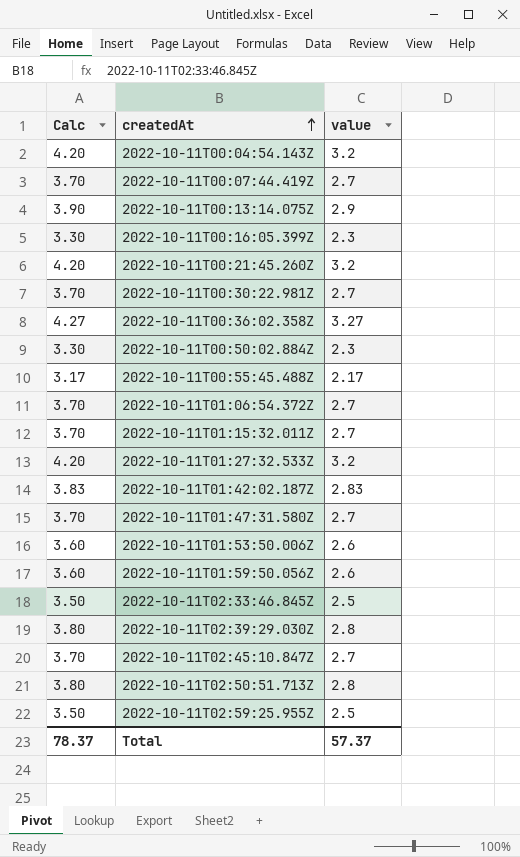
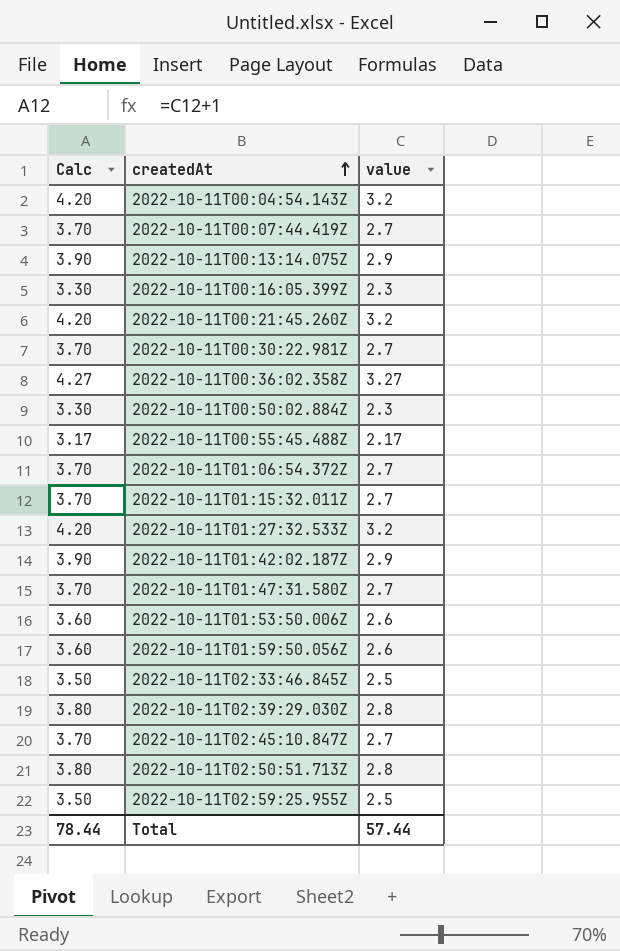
2022-10-11T01:42:02.187Z | Calc: 3.83 -> 3.90
2022-10-11T01:42:02.187Z | value: 2.83 -> 2.9
Total | Calc: 78.37 -> 78.44
Total | value: 57.37 -> 57.44

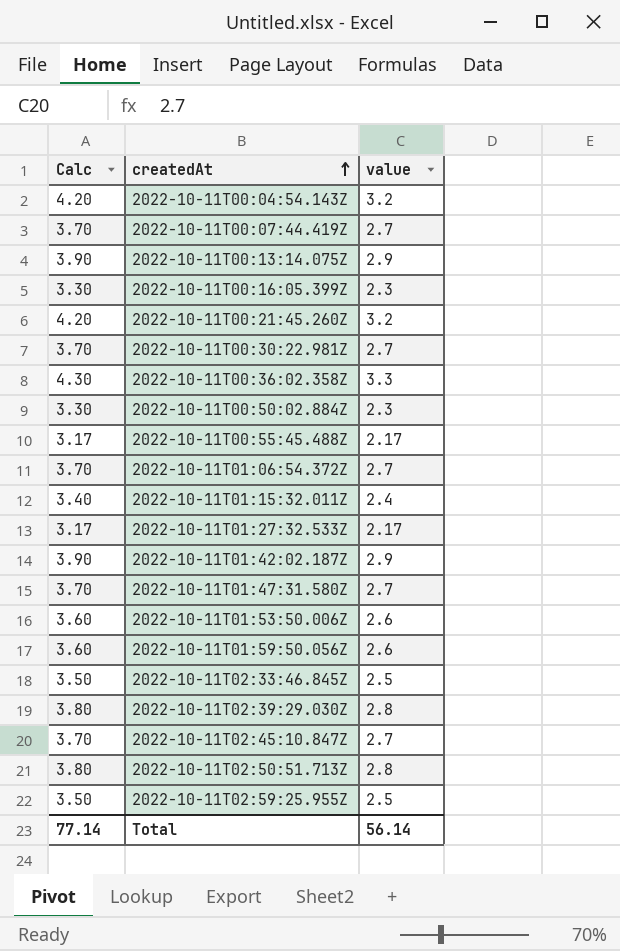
2022-10-11T00:36:02.358Z | Calc: 4.27 -> 4.30
2022-10-11T00:36:02.358Z | value: 3.27 -> 3.3
2022-10-11T01:15:32.011Z | Calc: 3.70 -> 3.40
2022-10-11T01:15:32.011Z | value: 2.7 -> 2.4
2022-10-11T01:27:32.533Z | Calc: 4.20 -> 3.17
2022-10-11T01:27:32.533Z | value: 3.2 -> 2.17
Total | Calc: 78.44 -> 77.14
Total | value: 57.44 -> 56.14

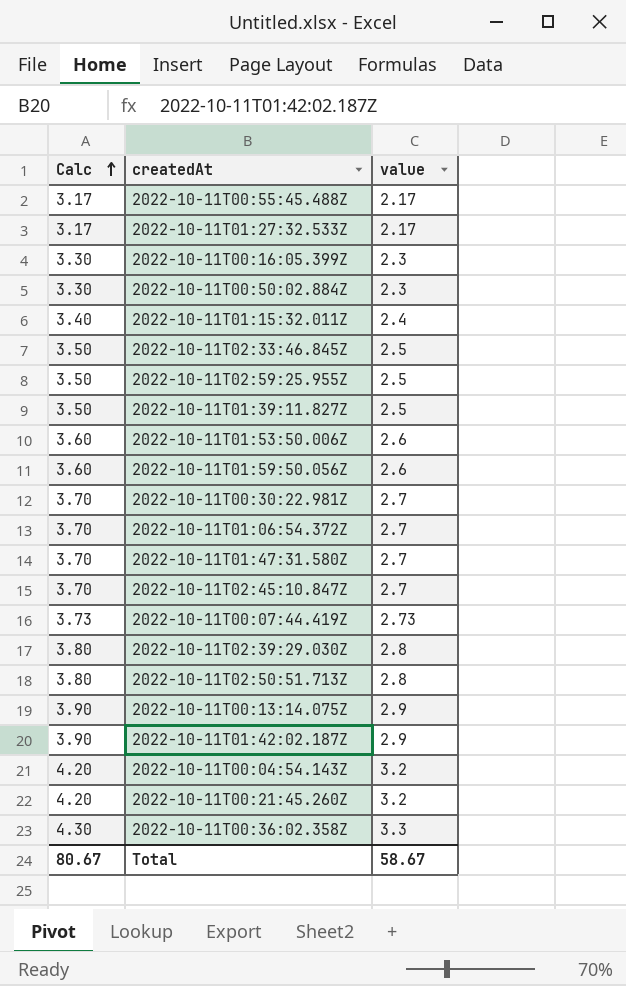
row order: createdAt ascending -> Calc ascending
row 2022-10-11T01:39:11.827Z: none -> 3.50 | 2.5
2022-10-11T00:07:44.419Z | Calc: 3.70 -> 3.73
2022-10-11T00:07:44.419Z | value: 2.7 -> 2.73
Total | Calc: 77.14 -> 80.67
Total | value: 56.14 -> 58.67

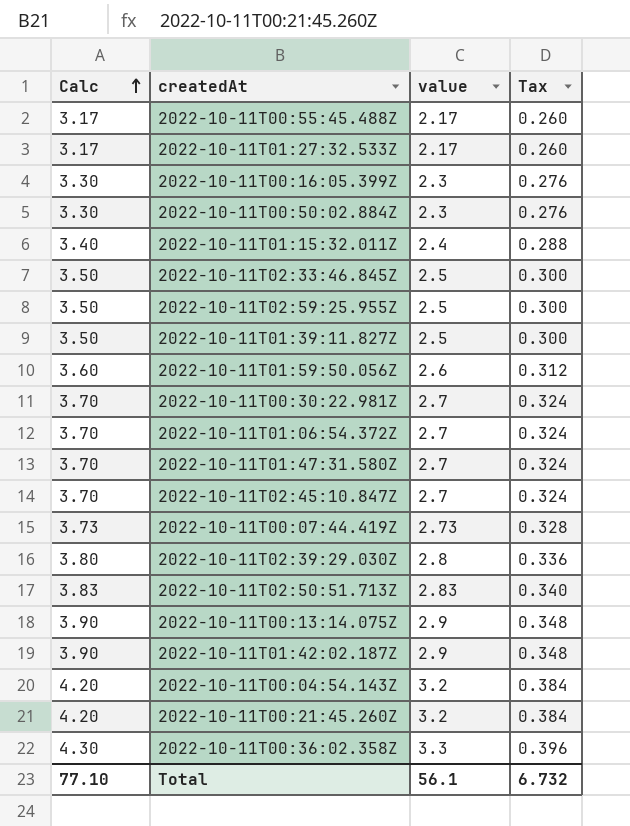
column Tax | formula: none -> [value] * 0.12
row 2022-10-11T01:53:50.006Z: 3.60 | 2.6 -> none
2022-10-11T02:50:51.713Z | Calc: 3.80 -> 3.83
2022-10-11T02:50:51.713Z | value: 2.8 -> 2.83
Total | Calc: 80.67 -> 77.10
Total | value: 58.67 -> 56.1

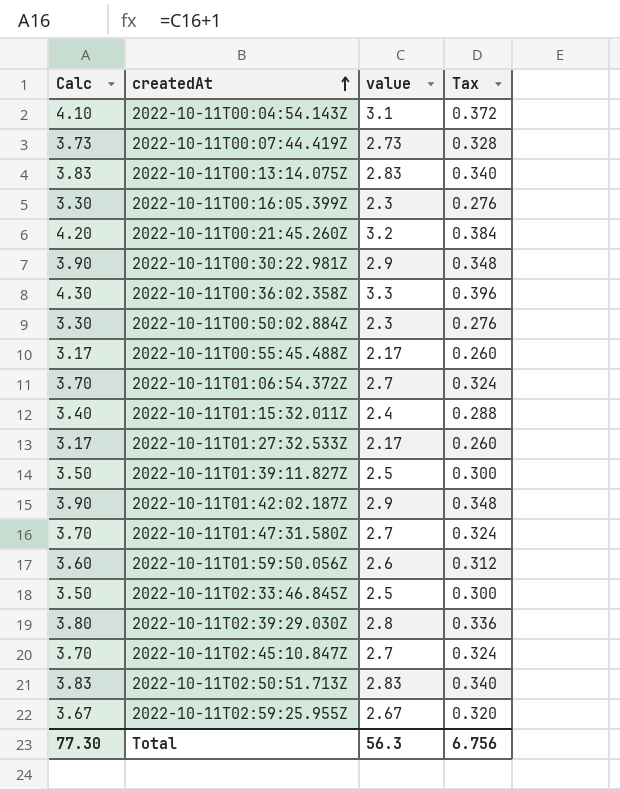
row order: Calc ascending -> createdAt ascending
2022-10-11T00:04:54.143Z | Calc: 4.20 -> 4.10
2022-10-11T00:04:54.143Z | value: 3.2 -> 3.1
2022-10-11T00:04:54.143Z | Tax: 0.384 -> 0.372
2022-10-11T00:13:14.075Z | Calc: 3.90 -> 3.83
2022-10-11T00:13:14.075Z | value: 2.9 -> 2.83
2022-10-11T00:13:14.075Z | Tax: 0.348 -> 0.340
2022-10-11T00:30:22.981Z | Calc: 3.70 -> 3.90
2022-10-11T00:30:22.981Z | value: 2.7 -> 2.9
2022-10-11T00:30:22.981Z | Tax: 0.324 -> 0.348
2022-10-11T02:59:25.955Z | Calc: 3.50 -> 3.67
2022-10-11T02:59:25.955Z | value: 2.5 -> 2.67
2022-10-11T02:59:25.955Z | Tax: 0.300 -> 0.320
Total | Calc: 77.10 -> 77.30
Total | value: 56.1 -> 56.3
Total | Tax: 6.732 -> 6.756

